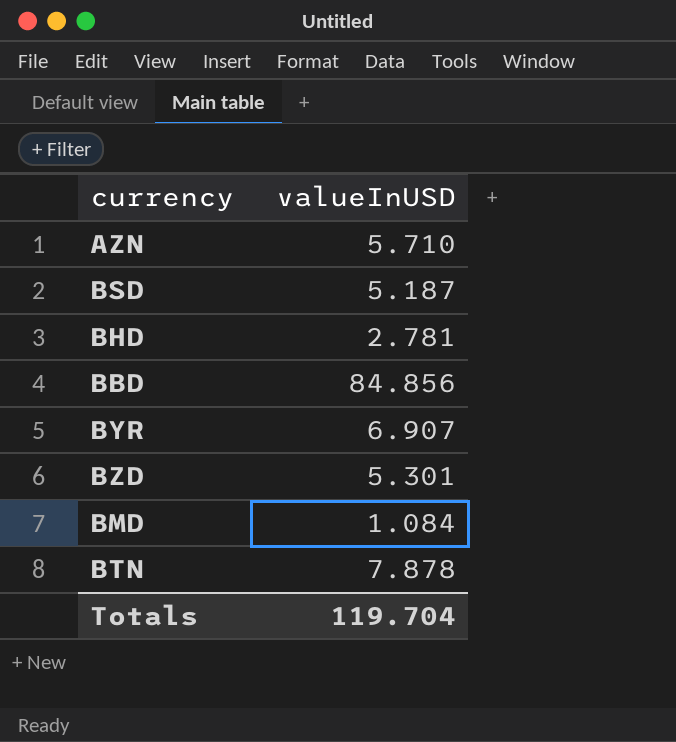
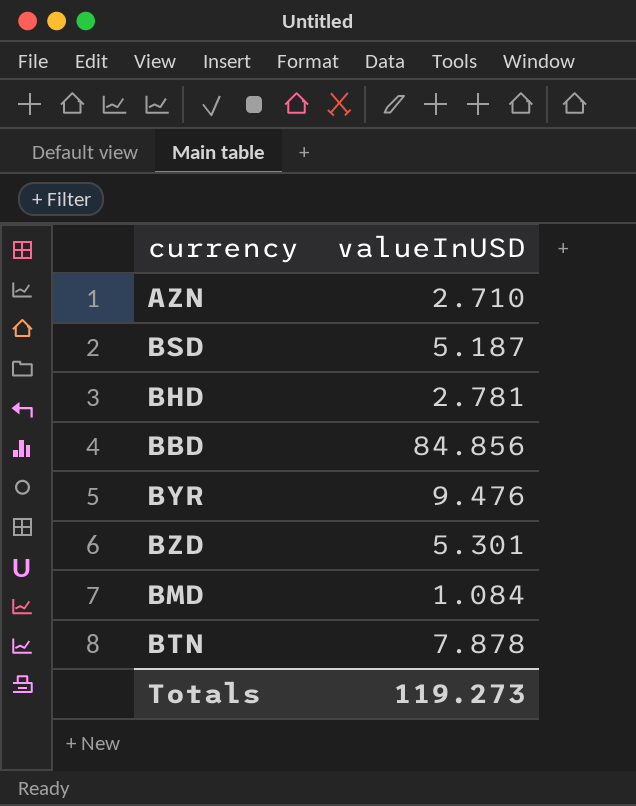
AZN | valueInUSD: 5.710 -> 2.710
BYR | valueInUSD: 6.907 -> 9.476
Totals | valueInUSD: 119.704 -> 119.273

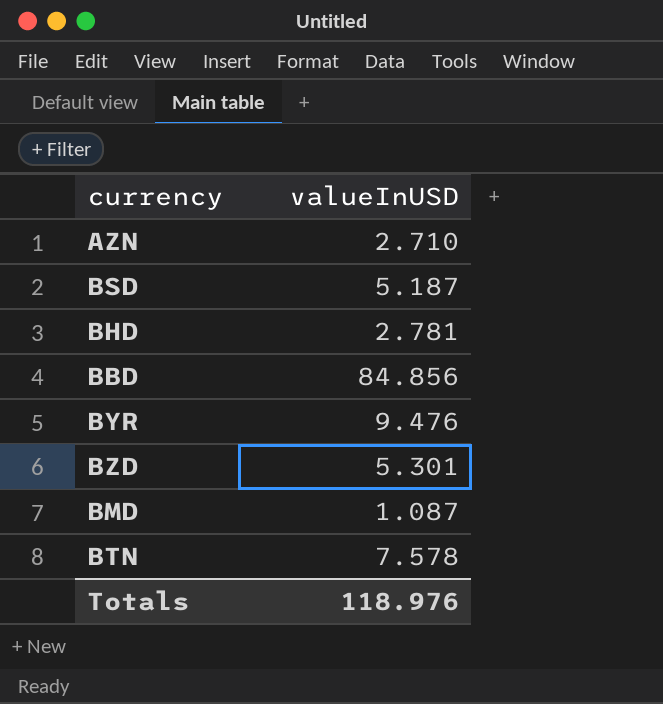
BMD | valueInUSD: 1.084 -> 1.087
BTN | valueInUSD: 7.878 -> 7.578
Totals | valueInUSD: 119.273 -> 118.976

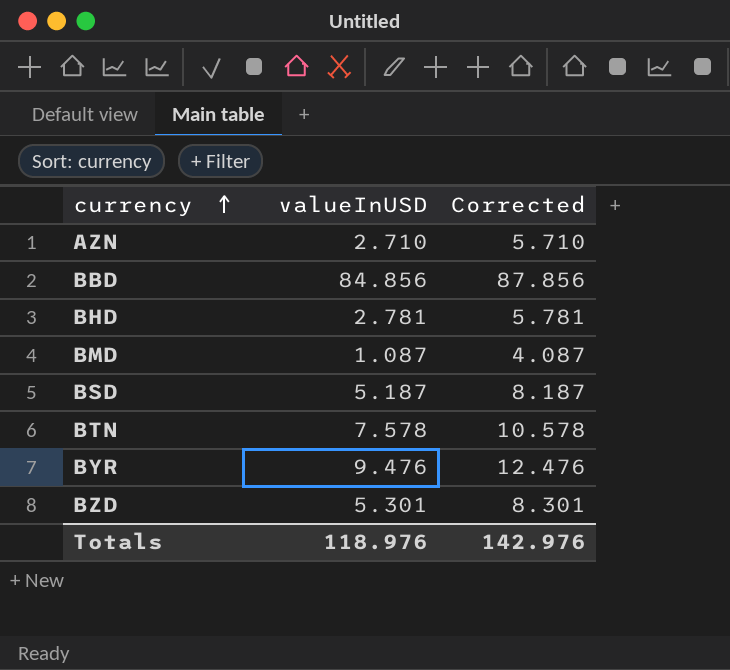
row order: none -> currency ascending
column Corrected | formula: none -> [valueInUSD] + 3

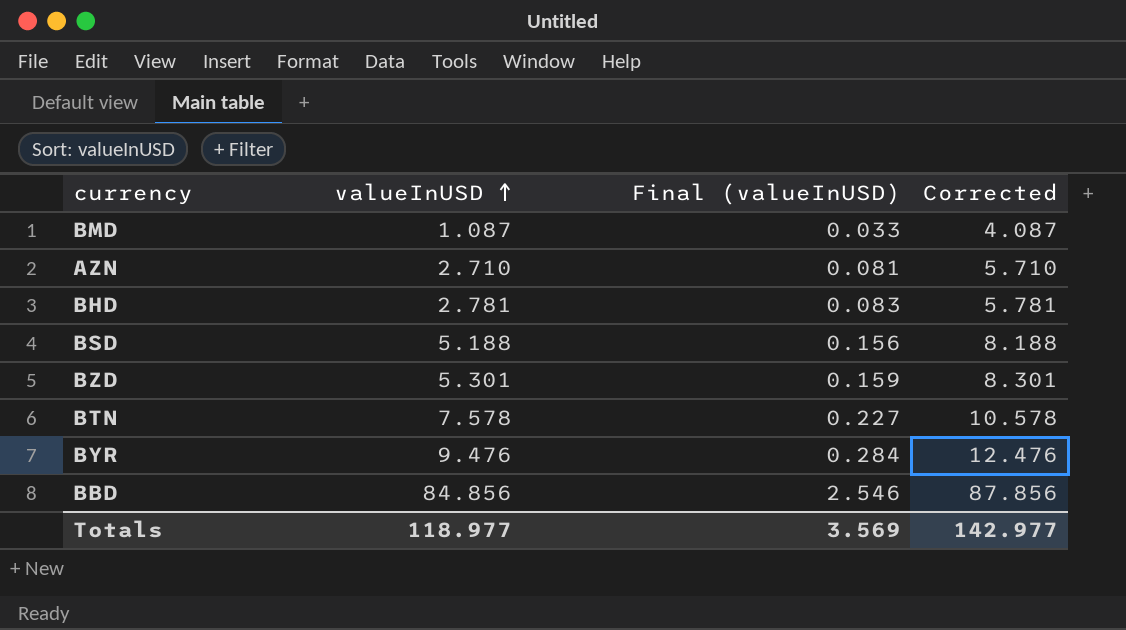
row order: currency ascending -> valueInUSD ascending
column Final (valueInUSD) | formula: none -> [valueInUSD] * 0.03
BSD | valueInUSD: 5.187 -> 5.188
BSD | Corrected: 8.187 -> 8.188
Totals | valueInUSD: 118.976 -> 118.977
Totals | Corrected: 142.976 -> 142.977

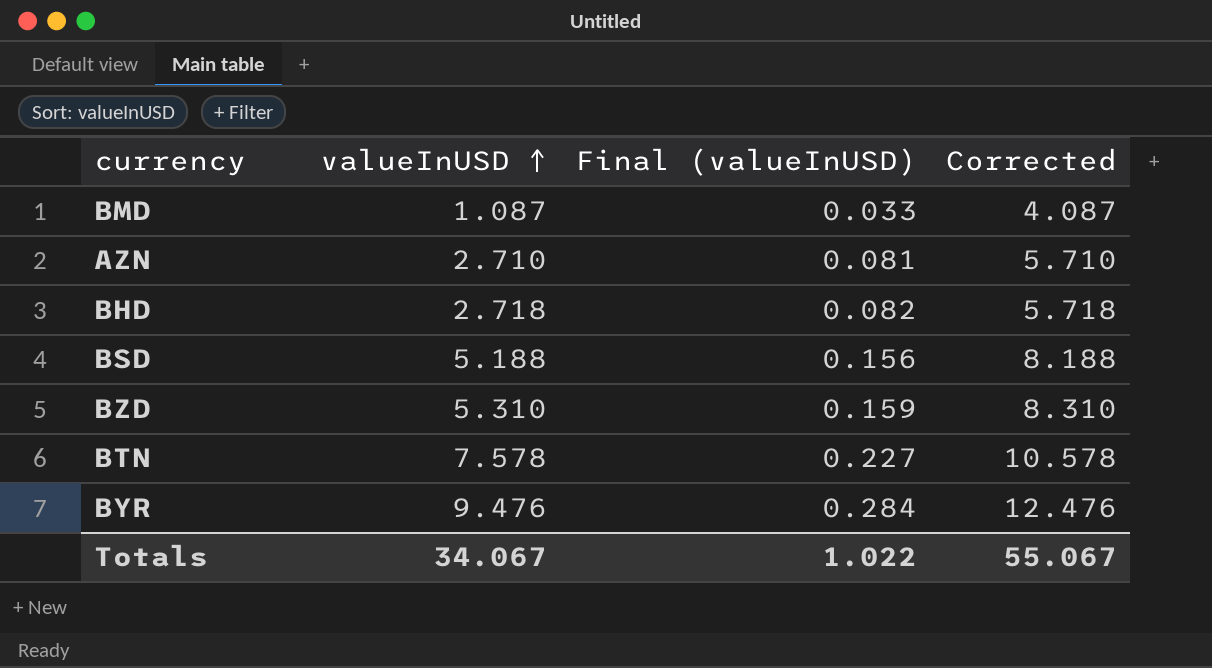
row BBD: 84.856 | 2.546 | 87.856 -> none
BHD | valueInUSD: 2.781 -> 2.718
BHD | Final (valueInUSD): 0.083 -> 0.082
BHD | Corrected: 5.781 -> 5.718
BZD | valueInUSD: 5.301 -> 5.310
BZD | Corrected: 8.301 -> 8.310
Totals | valueInUSD: 118.977 -> 34.067
Totals | Final (valueInUSD): 3.569 -> 1.022
Totals | Corrected: 142.977 -> 55.067

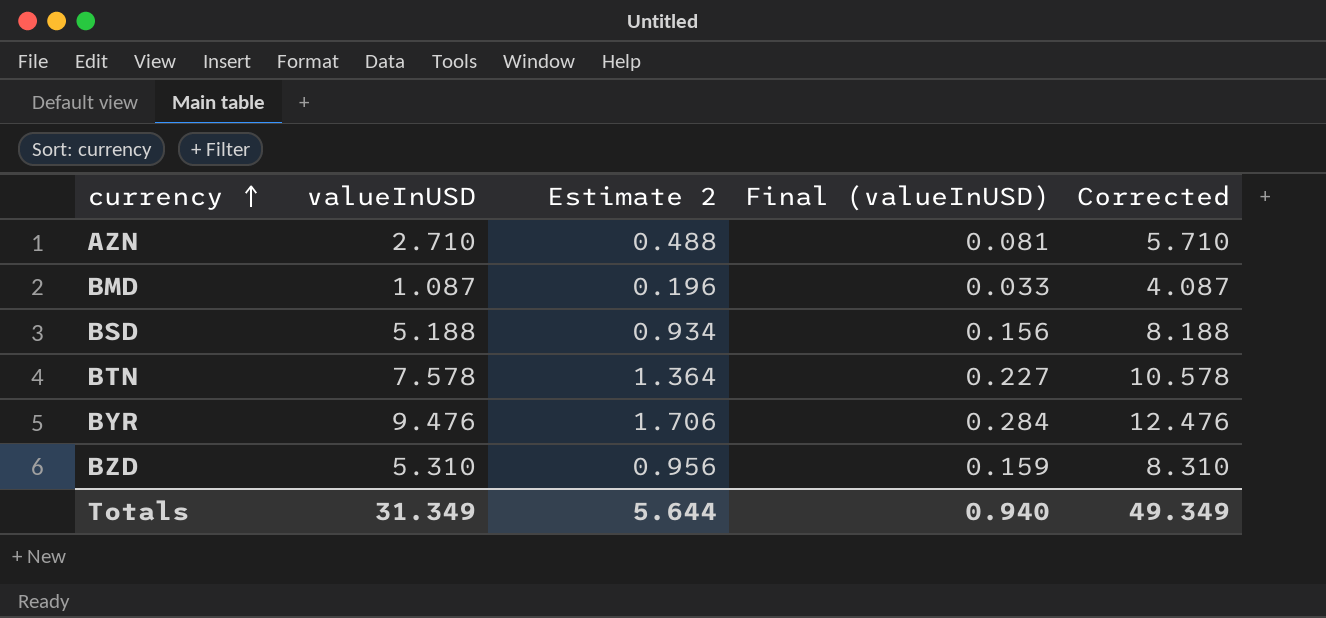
row order: valueInUSD ascending -> currency ascending
column Estimate 2 | formula: none -> [valueInUSD] * 0.18
row BHD: 2.718 | 0.082 | 5.718 -> none
Totals | valueInUSD: 34.067 -> 31.349
Totals | Final (valueInUSD): 1.022 -> 0.940
Totals | Corrected: 55.067 -> 49.349

